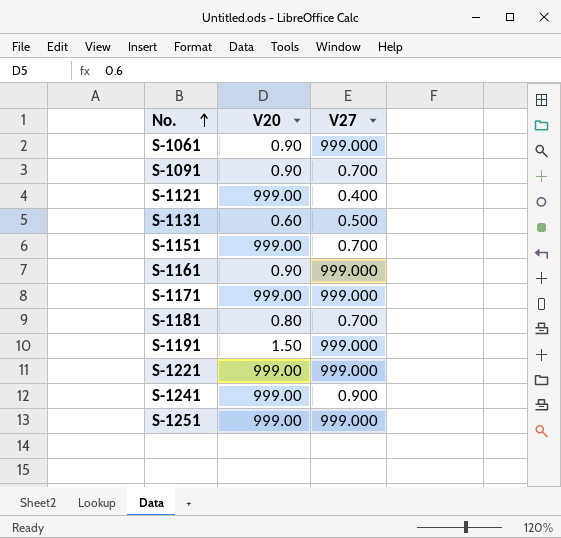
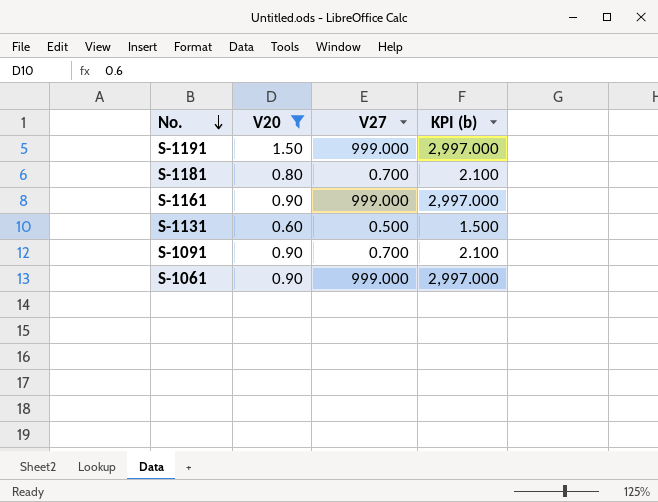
filter: none -> V20 != 999.00
row order: No. ascending -> No. descending
column KPI (b) | formula: none -> [V27] * 3

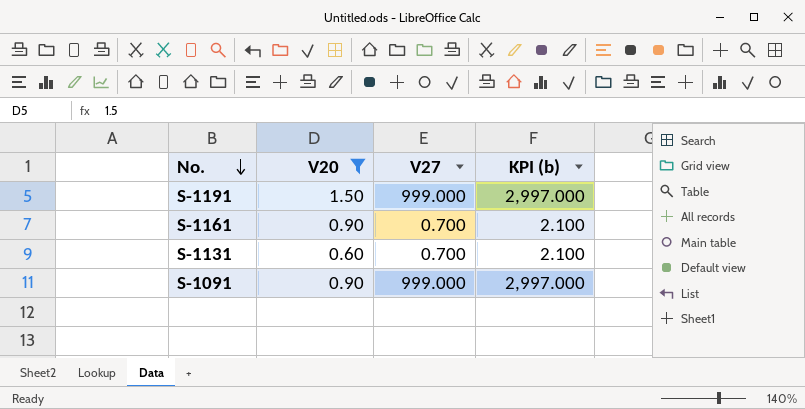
row S-1181: 0.80 | 0.700 | 2.100 -> none
row S-1061: 0.90 | 999.000 | 2,997.000 -> none
S-1161 | V27: 999.000 -> 0.700
S-1161 | KPI (b): 2,997.000 -> 2.100
S-1131 | V27: 0.500 -> 0.700
S-1131 | KPI (b): 1.500 -> 2.100
S-1091 | V27: 0.700 -> 999.000
S-1091 | KPI (b): 2.100 -> 2,997.000

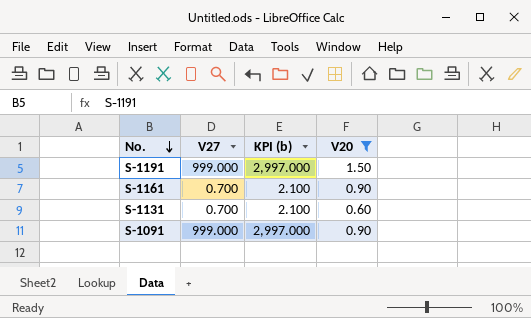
column V20 | position: 2 -> 4

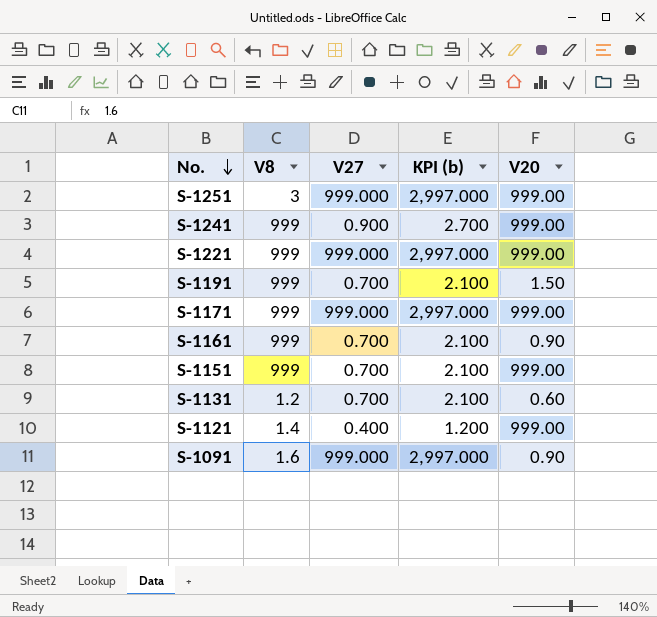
filter: V20 != 999.00 -> none
column V8 | position: none -> 2
S-1191 | V27: 999.000 -> 0.700
S-1191 | KPI (b): 2,997.000 -> 2.100

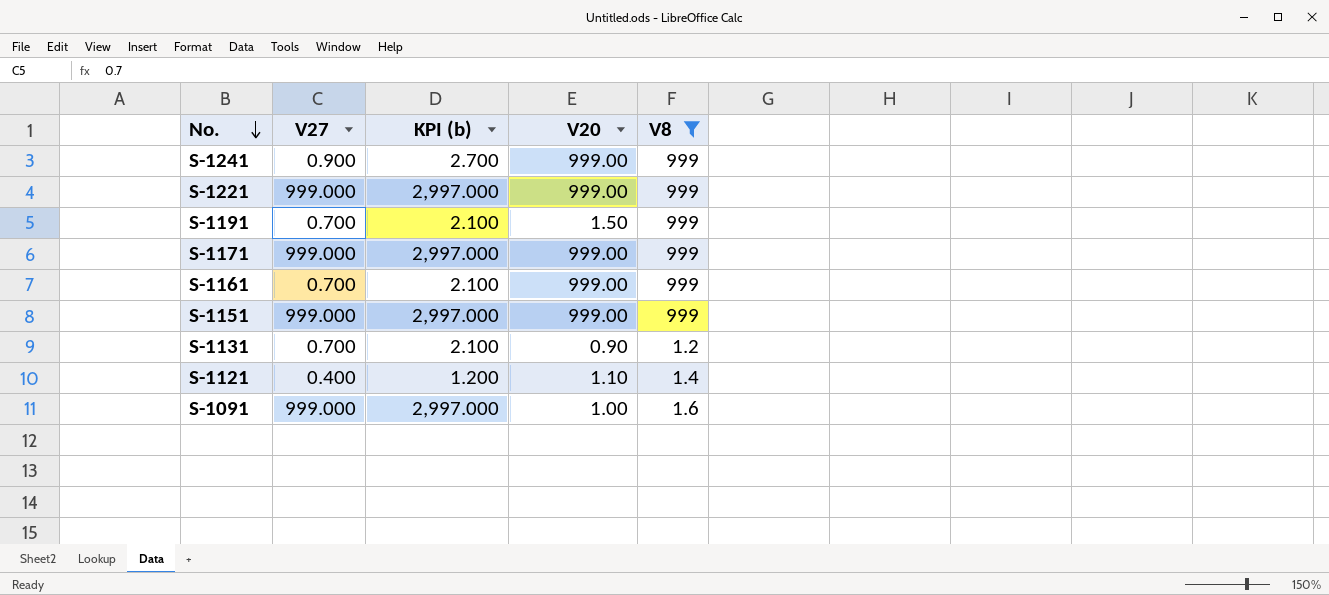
filter: none -> V8 != 3
column V8 | position: 2 -> 5
S-1161 | V20: 0.90 -> 999.00
S-1151 | V27: 0.700 -> 999.000
S-1151 | KPI (b): 2.100 -> 2,997.000
S-1131 | V20: 0.60 -> 0.90
S-1121 | V20: 999.00 -> 1.10
S-1091 | V20: 0.90 -> 1.00

